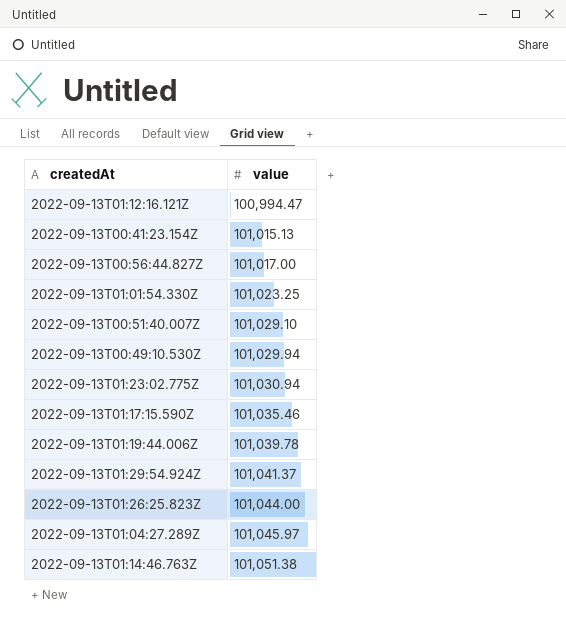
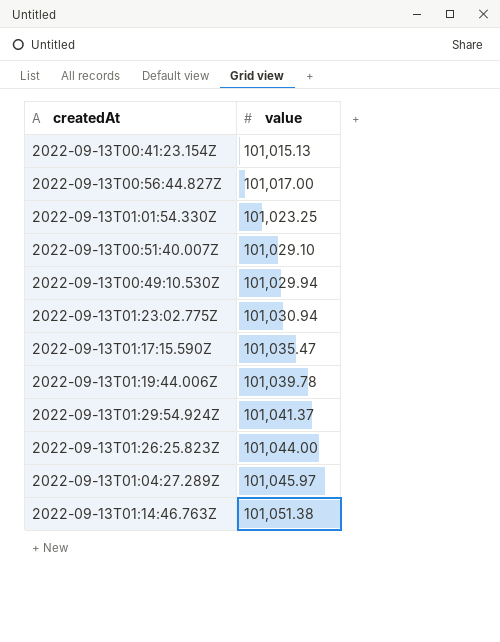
row 2022-09-13T01:12:16.121Z: 100,994.47 -> none
2022-09-13T01:17:15.590Z | value: 101,035.46 -> 101,035.47

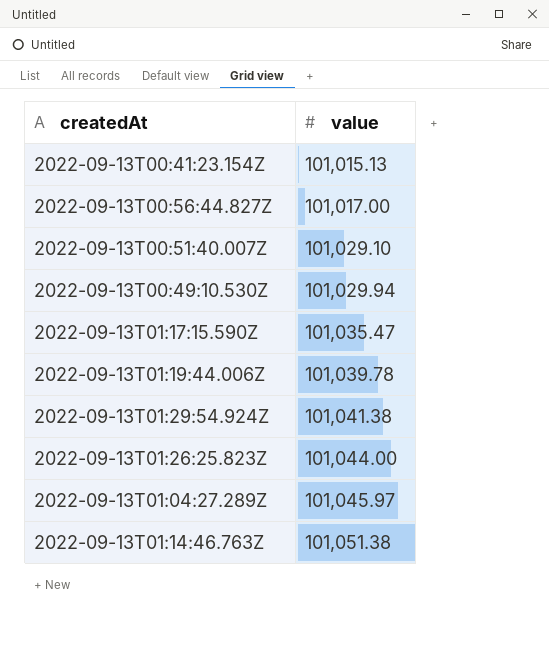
row 2022-09-13T01:01:54.330Z: 101,023.25 -> none
row 2022-09-13T01:23:02.775Z: 101,030.94 -> none
2022-09-13T01:29:54.924Z | value: 101,041.37 -> 101,041.38

